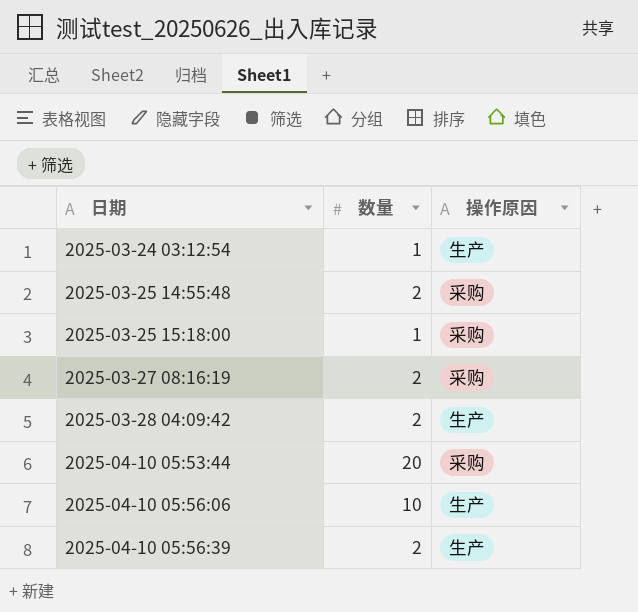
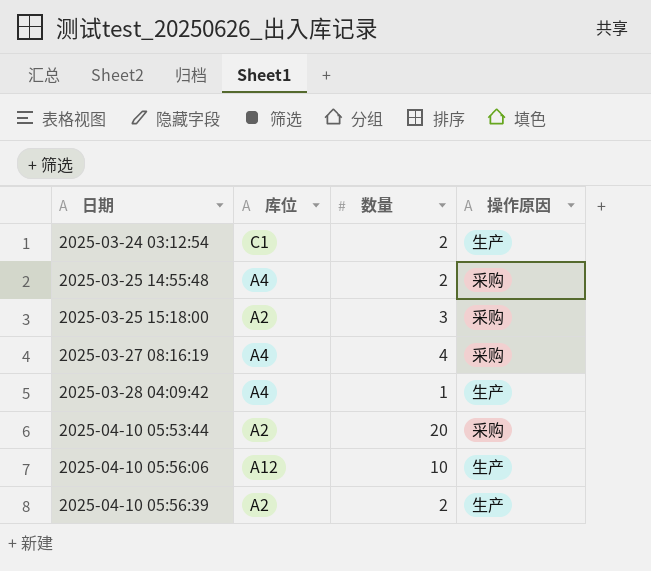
column 库位 | position: none -> 2
2025-03-24 03:12:54 | 数量: 1 -> 2
2025-03-25 15:18:00 | 数量: 1 -> 3
2025-03-27 08:16:19 | 数量: 2 -> 4
2025-03-28 04:09:42 | 数量: 2 -> 1

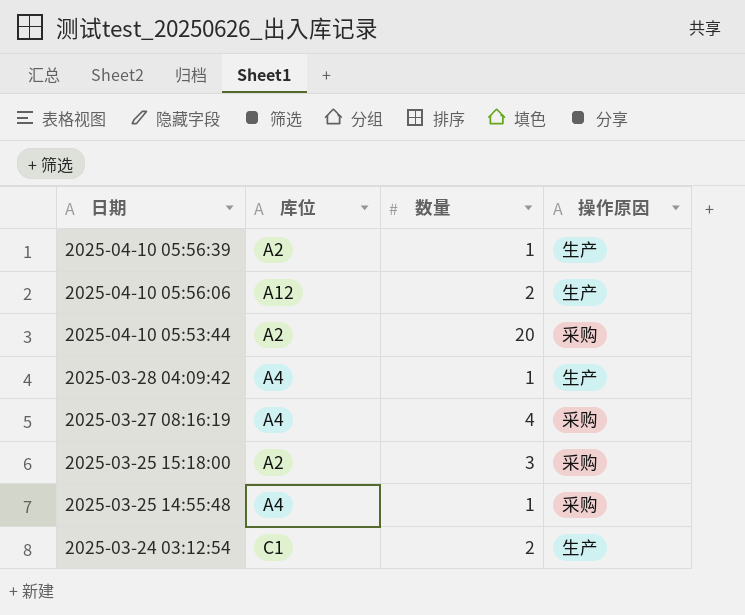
row order: 日期 ascending -> 日期 descending
2025-04-10 05:56:39 | 数量: 2 -> 1
2025-04-10 05:56:06 | 数量: 10 -> 2
2025-03-25 14:55:48 | 数量: 2 -> 1

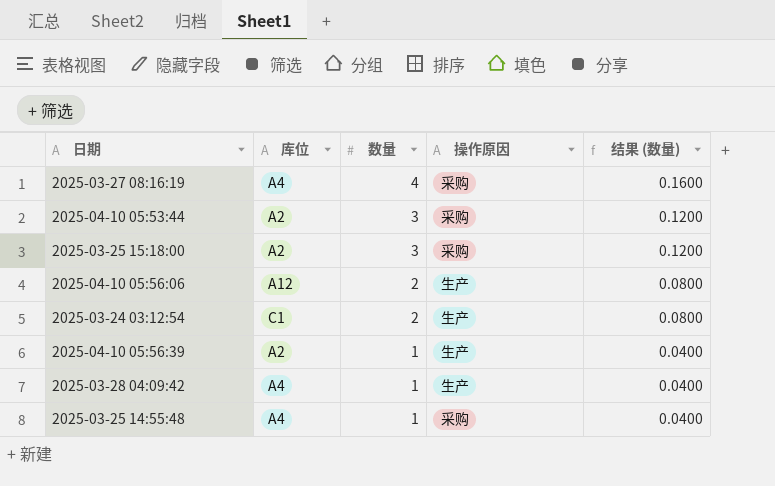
row order: 日期 descending -> 数量 descending
column 结果 (数量) | formula: none -> [数量] * 0.04
2025-04-10 05:53:44 | 数量: 20 -> 3

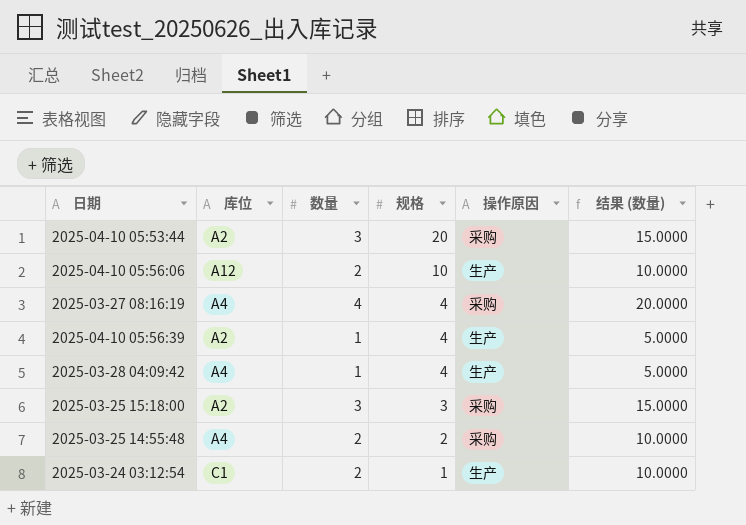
row order: 数量 descending -> 规格 descending
column 规格 | position: none -> 4
column 结果 (数量) | formula: [数量] * 0.04 -> [数量] * 5
2025-03-25 14:55:48 | 数量: 1 -> 2

